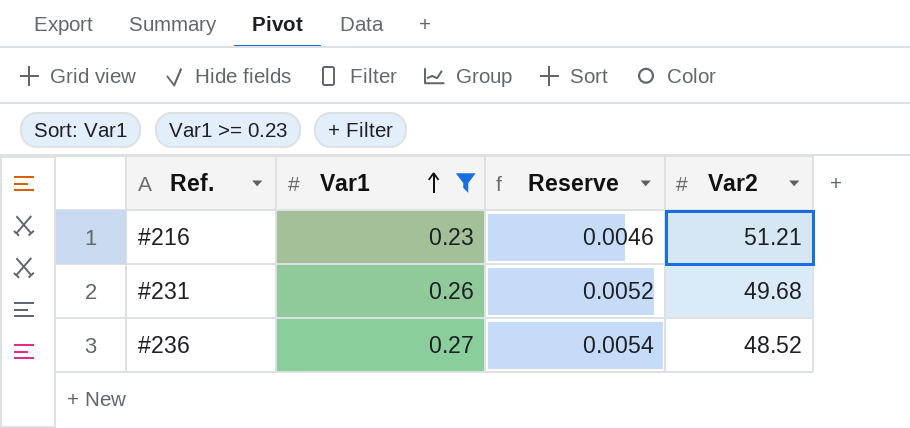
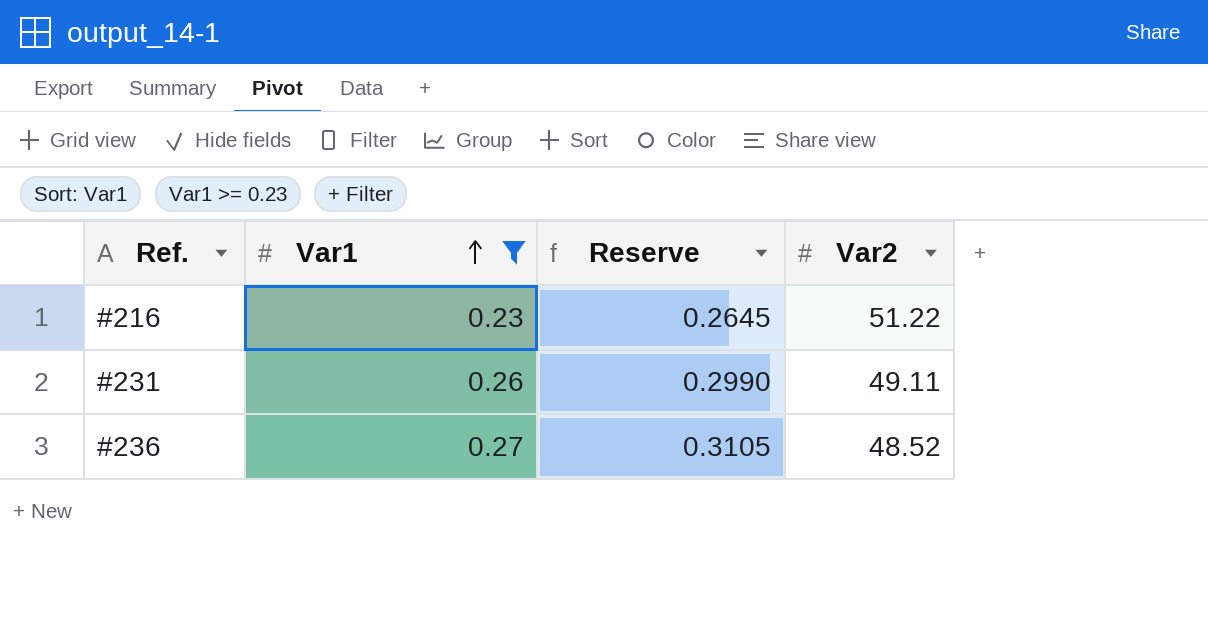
column Reserve | formula: [Var1] * 0.02 -> [Var1] * 1.15
#216 | Var2: 51.21 -> 51.22
#231 | Var2: 49.68 -> 49.11

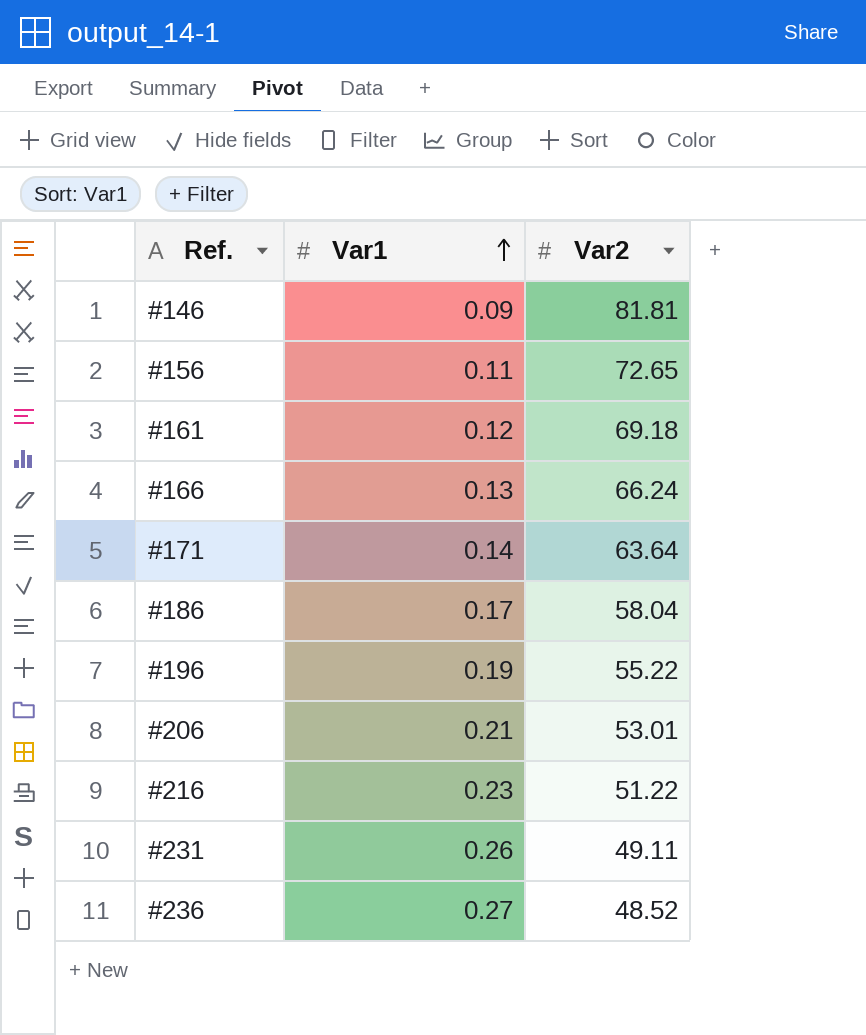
filter: Var1 >= 0.23 -> none
column Reserve | formula: [Var1] * 1.15 -> none

